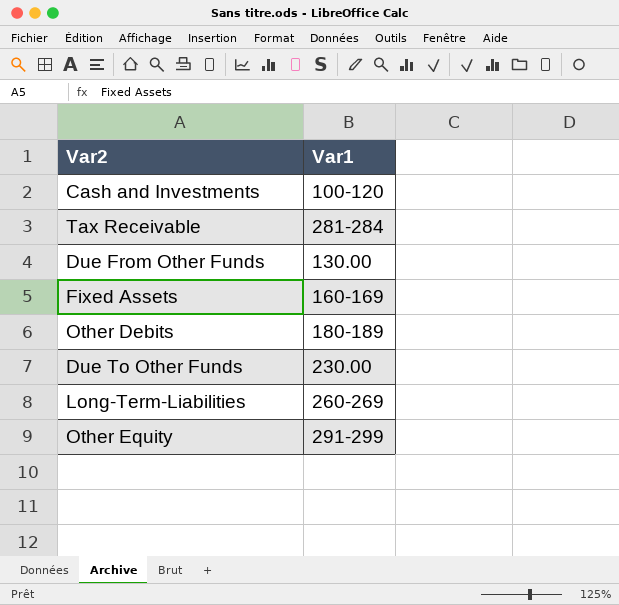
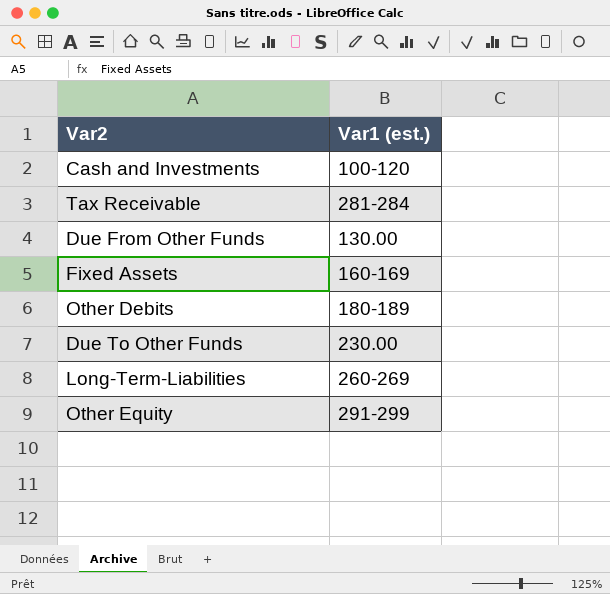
column name: Var1 -> Var1 (est.)

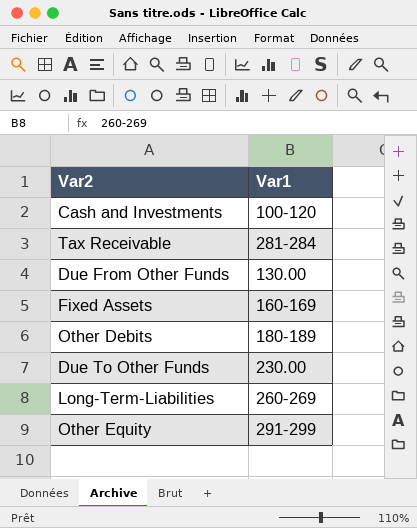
column name: Var1 (est.) -> Var1

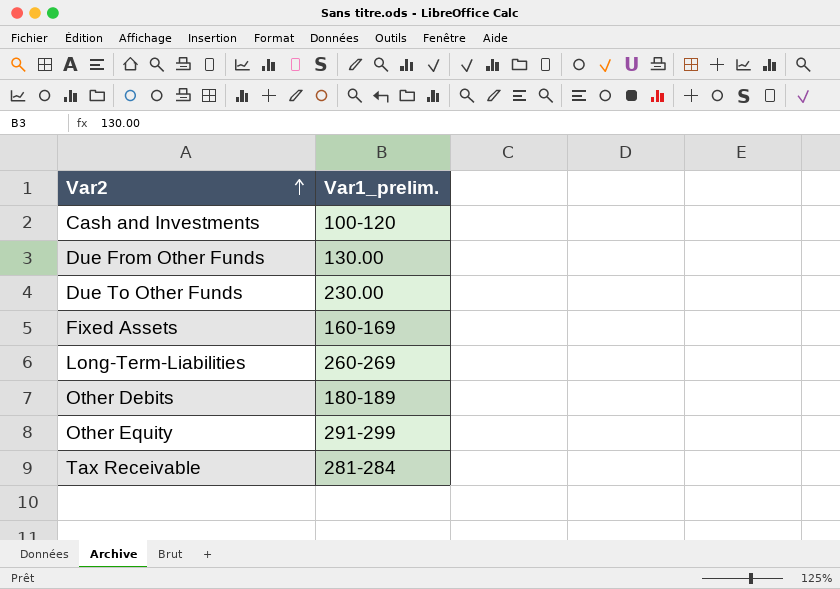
row order: none -> Var2 ascending
column name: Var1 -> Var1_prelim.

